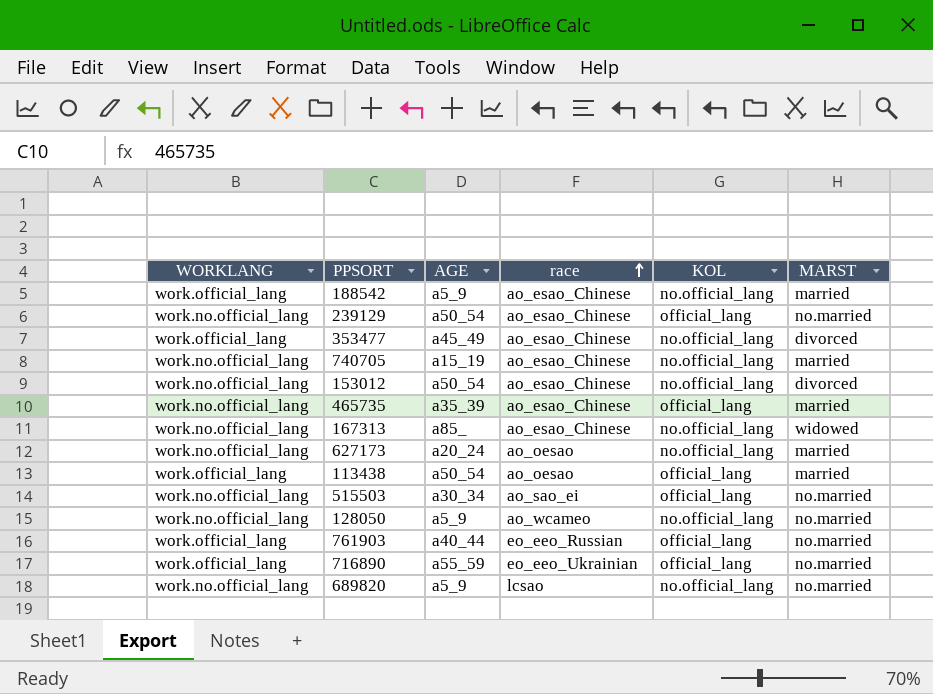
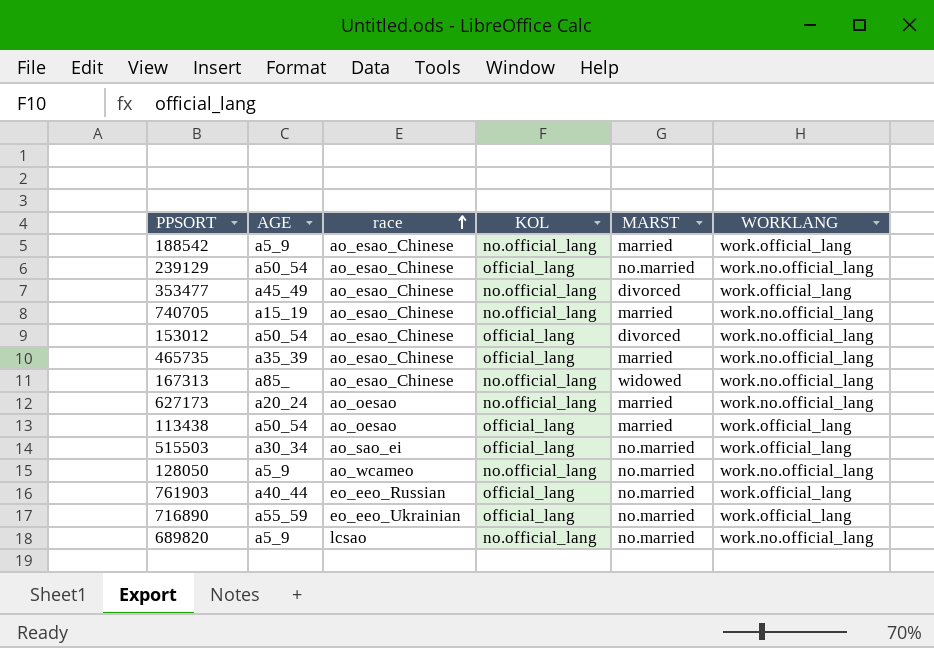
column WORKLANG | position: 1 -> 6
153012 | KOL: no.official_lang -> official_lang
515503 | WORKLANG: work.no.official_lang -> work.official_lang

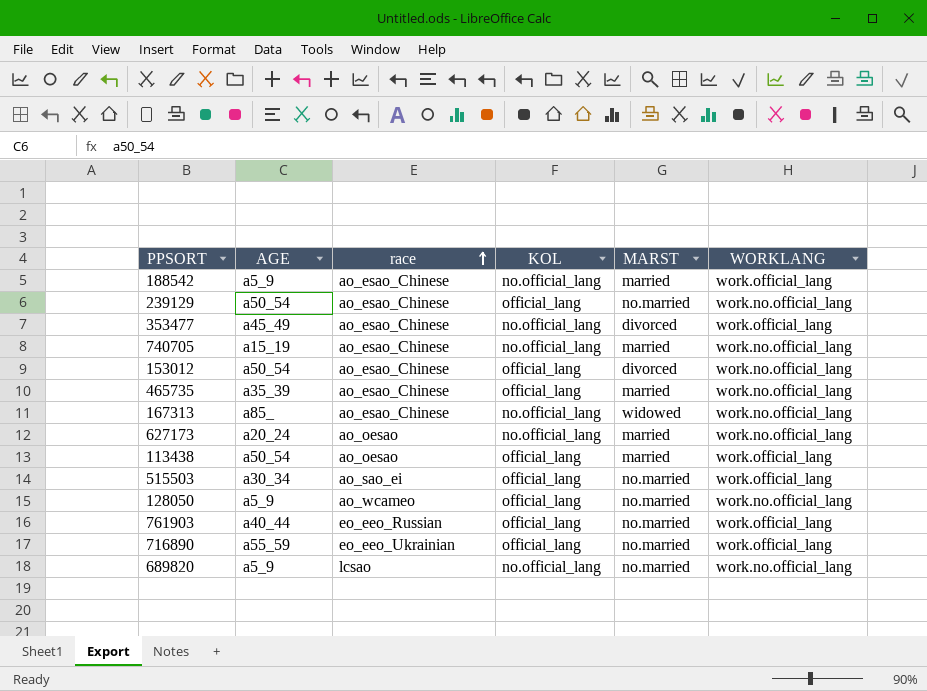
128050 | KOL: no.official_lang -> official_lang

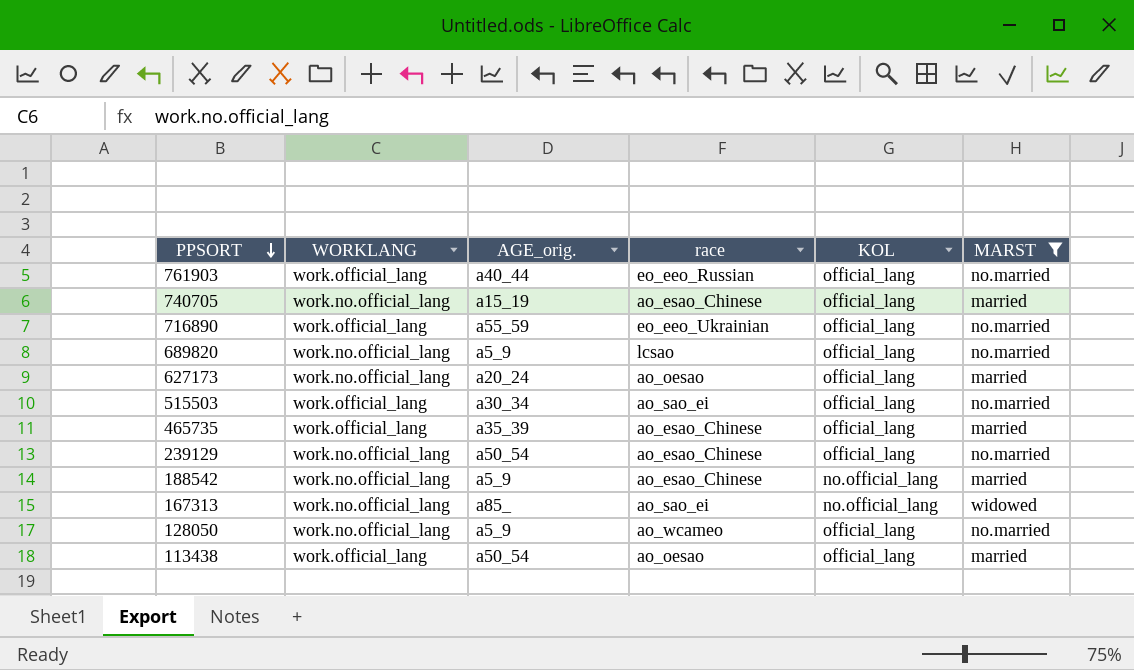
filter: none -> MARST != divorced
row order: race ascending -> PPSORT descending
column WORKLANG | position: 6 -> 2
column name: AGE -> AGE_orig.
740705 | KOL: no.official_lang -> official_lang
689820 | KOL: no.official_lang -> official_lang
627173 | KOL: no.official_lang -> official_lang
465735 | WORKLANG: work.no.official_lang -> work.official_lang
188542 | WORKLANG: work.official_lang -> work.no.official_lang
167313 | race: ao_esao_Chinese -> ao_sao_ei

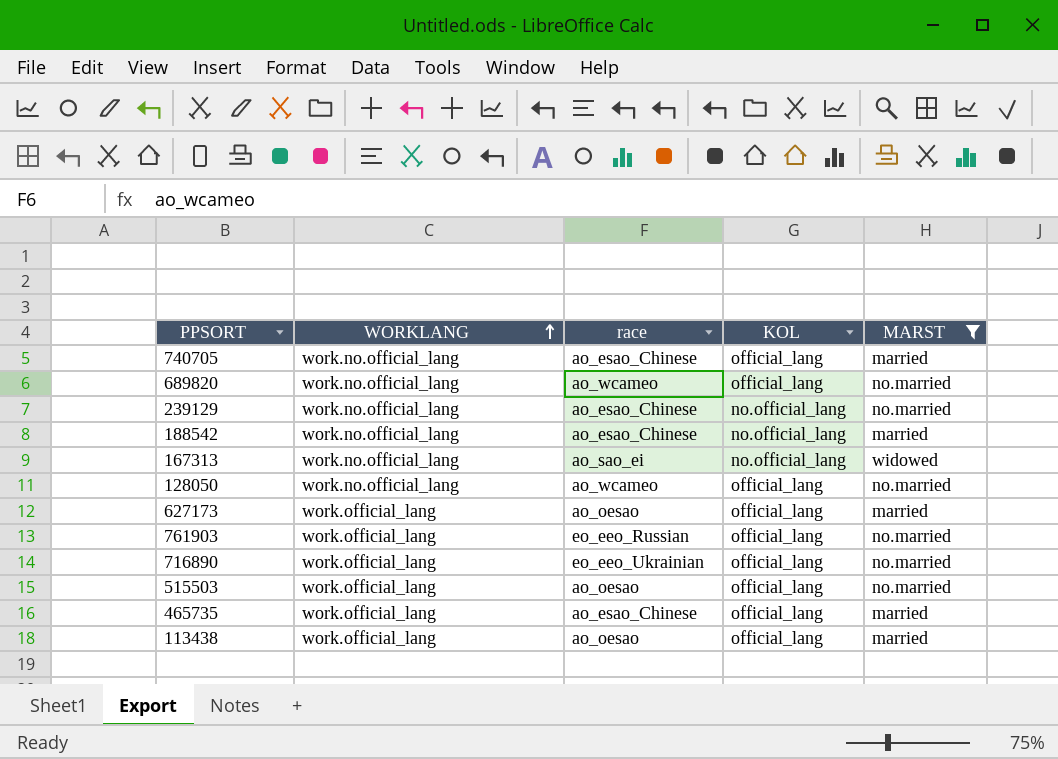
row order: PPSORT descending -> WORKLANG ascending
column AGE_orig. | position: 3 -> none
689820 | race: lcsao -> ao_wcameo
239129 | KOL: official_lang -> no.official_lang
627173 | WORKLANG: work.no.official_lang -> work.official_lang
515503 | race: ao_sao_ei -> ao_oesao

